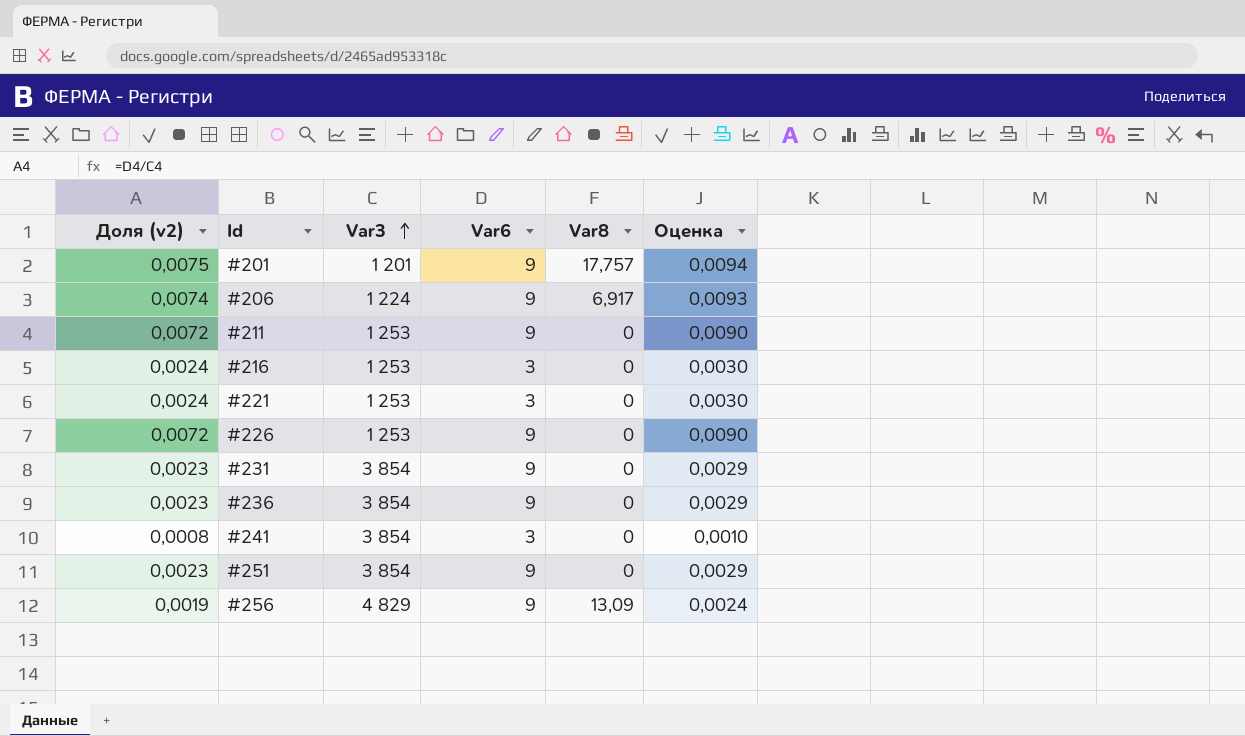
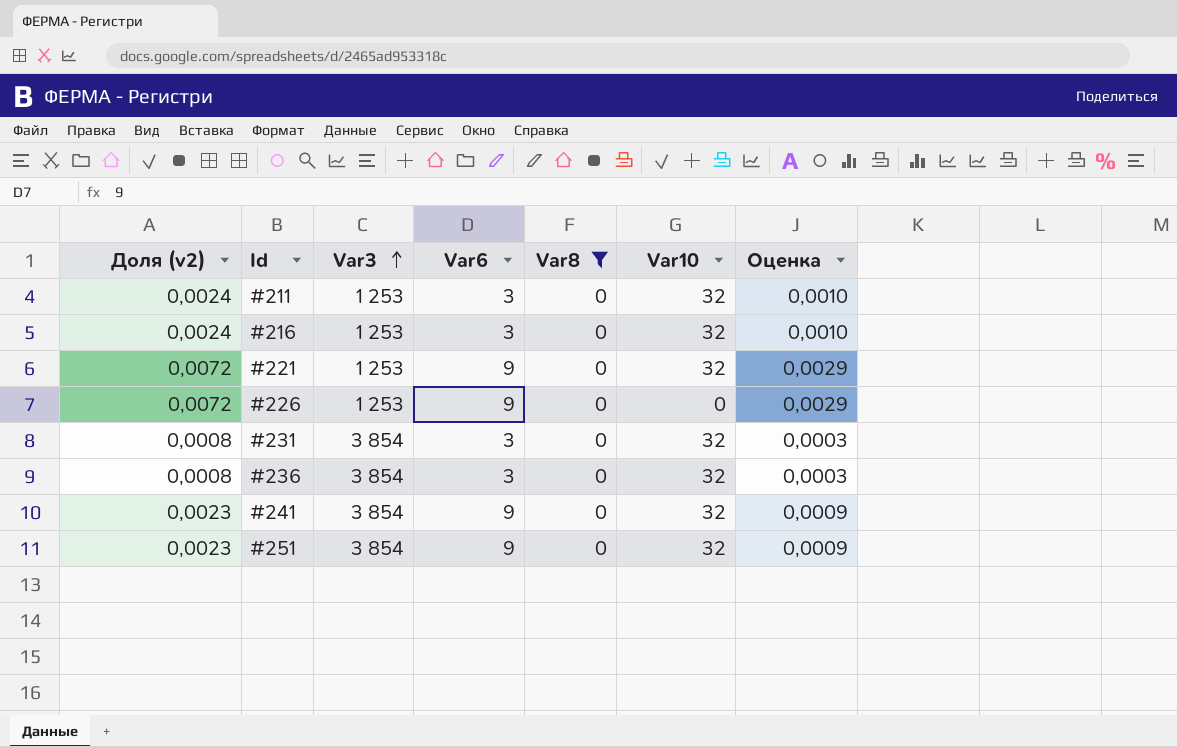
filter: none -> Var8 = 0
column Var10 | position: none -> 6
column Оценка | formula: [Доля (v2)] * 1,25 -> [Доля (v2)] * 0,4
#211 | Доля (v2): 0,0072 -> 0,0024
#211 | Var6: 9 -> 3
#221 | Доля (v2): 0,0024 -> 0,0072
#221 | Var6: 3 -> 9
#231 | Доля (v2): 0,0023 -> 0,0008
#231 | Var6: 9 -> 3
#236 | Доля (v2): 0,0023 -> 0,0008
#236 | Var6: 9 -> 3
#241 | Доля (v2): 0,0008 -> 0,0023
#241 | Var6: 3 -> 9

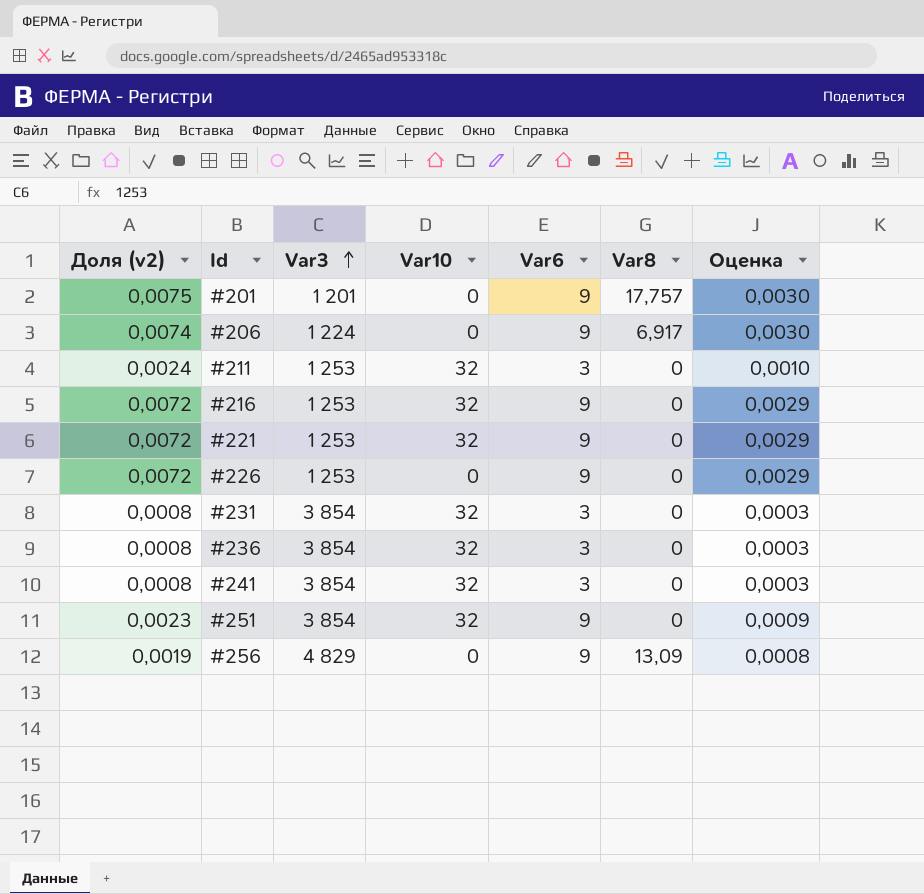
filter: Var8 = 0 -> none
column Var10 | position: 6 -> 4
#216 | Доля (v2): 0,0024 -> 0,0072
#216 | Var6: 3 -> 9
#216 | Оценка: 0,0010 -> 0,0029
#241 | Доля (v2): 0,0023 -> 0,0008
#241 | Var6: 9 -> 3
#241 | Оценка: 0,0009 -> 0,0003

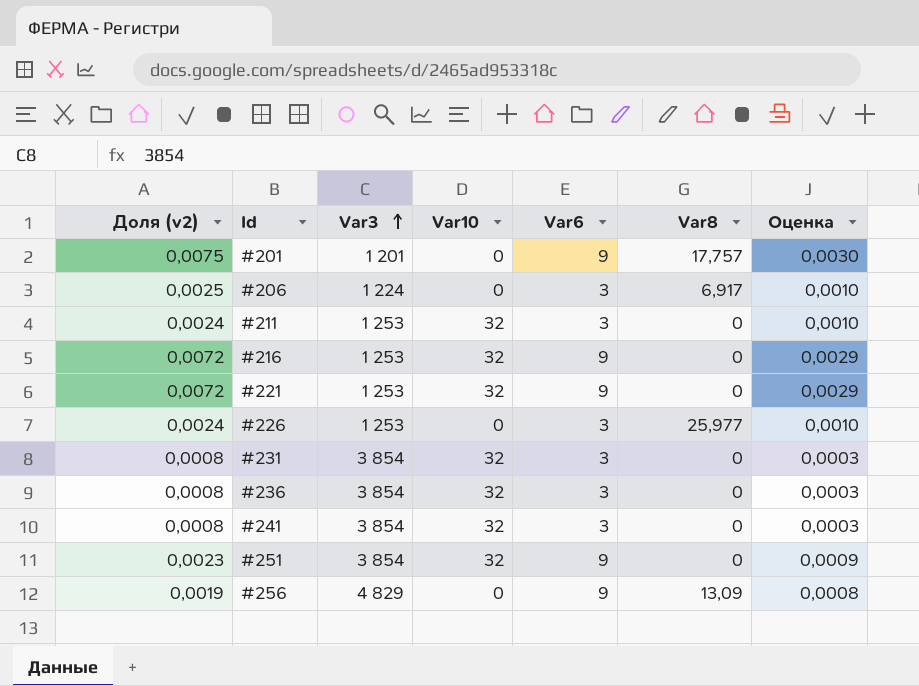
#206 | Доля (v2): 0,0074 -> 0,0025
#206 | Var6: 9 -> 3
#206 | Оценка: 0,0030 -> 0,0010
#226 | Доля (v2): 0,0072 -> 0,0024
#226 | Var6: 9 -> 3
#226 | Var8: 0 -> 25,977
#226 | Оценка: 0,0029 -> 0,0010

